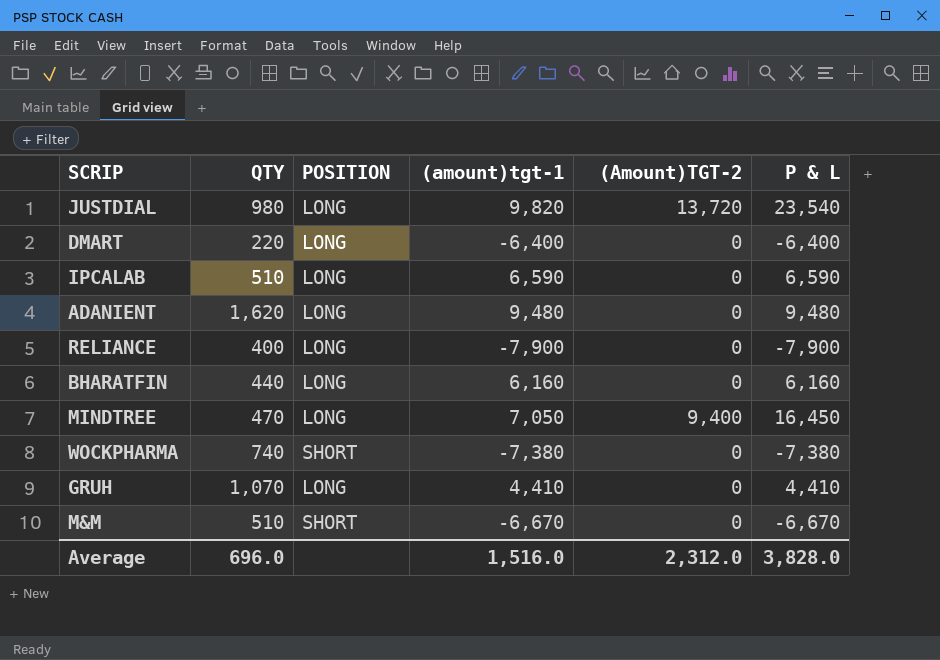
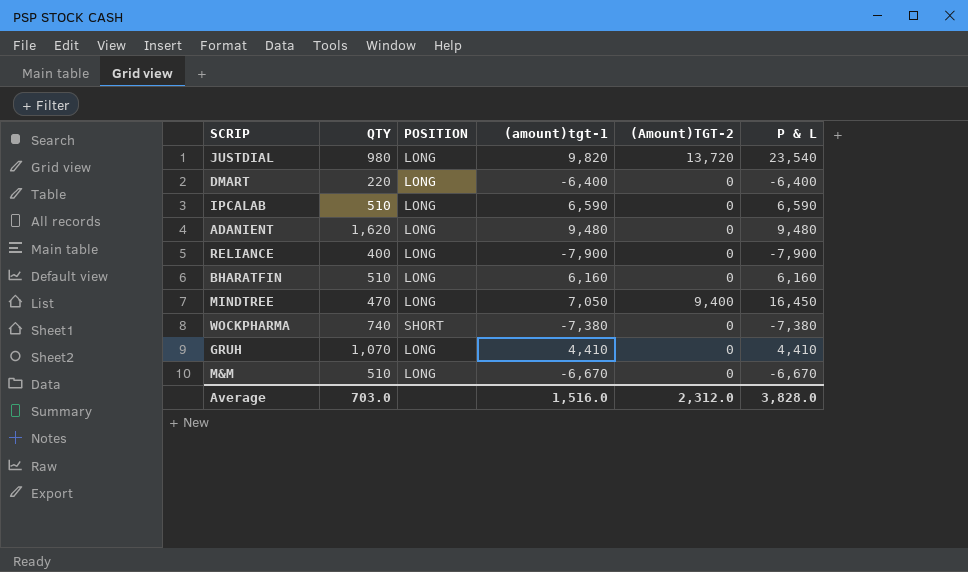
BHARATFIN | QTY: 440 -> 510
M&M | POSITION: SHORT -> LONG
Average | QTY: 696.0 -> 703.0

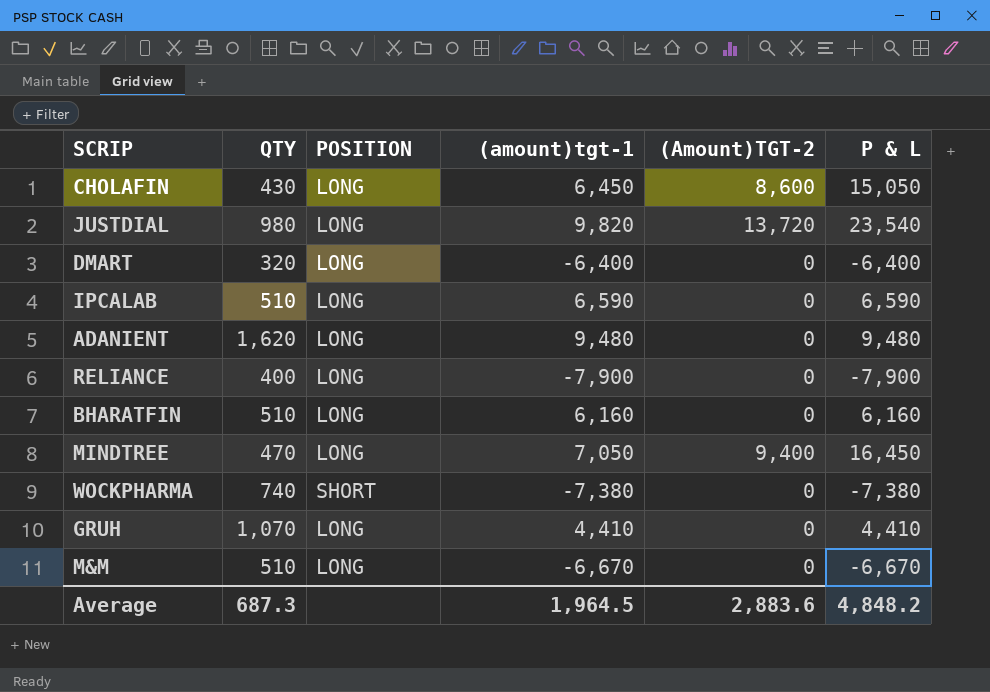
row CHOLAFIN: none -> 430 | LONG | 6,450 | 8,600 | 15,050
DMART | QTY: 220 -> 320
Average | QTY: 703.0 -> 687.3
Average | (amount)tgt-1: 1,516.0 -> 1,964.5
Average | (Amount)TGT-2: 2,312.0 -> 2,883.6
Average | P & L: 3,828.0 -> 4,848.2

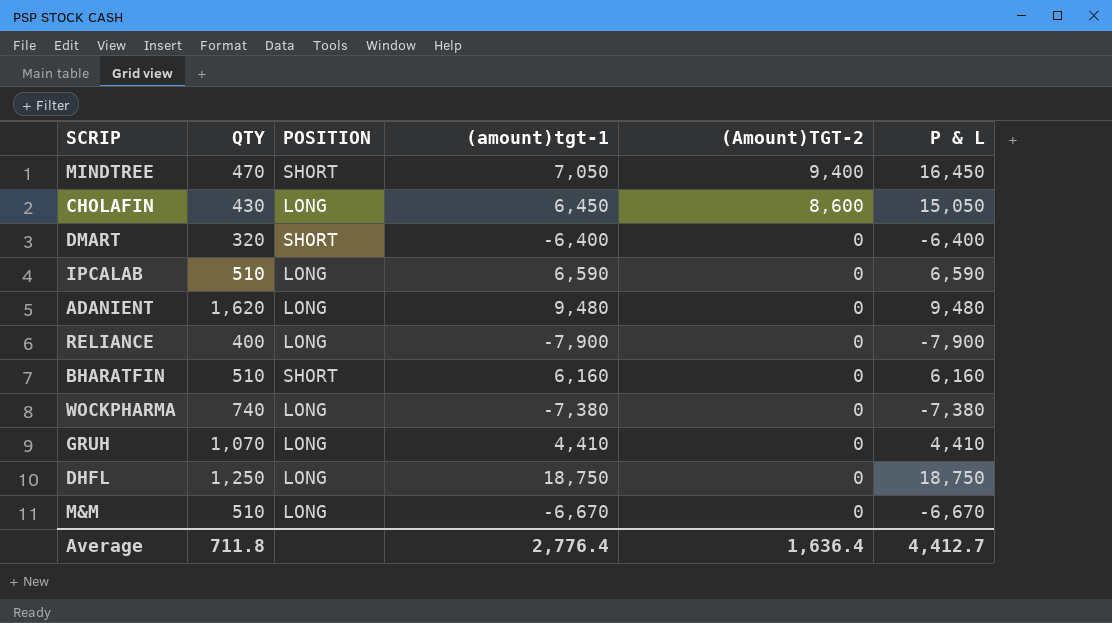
row order: none -> (Amount)TGT-2 descending
row JUSTDIAL: 980 | LONG | 9,820 | 13,720 | 23,540 -> none
MINDTREE | POSITION: LONG -> SHORT
DMART | POSITION: LONG -> SHORT
BHARATFIN | POSITION: LONG -> SHORT
WOCKPHARMA | POSITION: SHORT -> LONG
row DHFL: none -> 1,250 | LONG | 18,750 | 0 | 18,750
Average | QTY: 687.3 -> 711.8
Average | (amount)tgt-1: 1,964.5 -> 2,776.4
Average | (Amount)TGT-2: 2,883.6 -> 1,636.4
Average | P & L: 4,848.2 -> 4,412.7

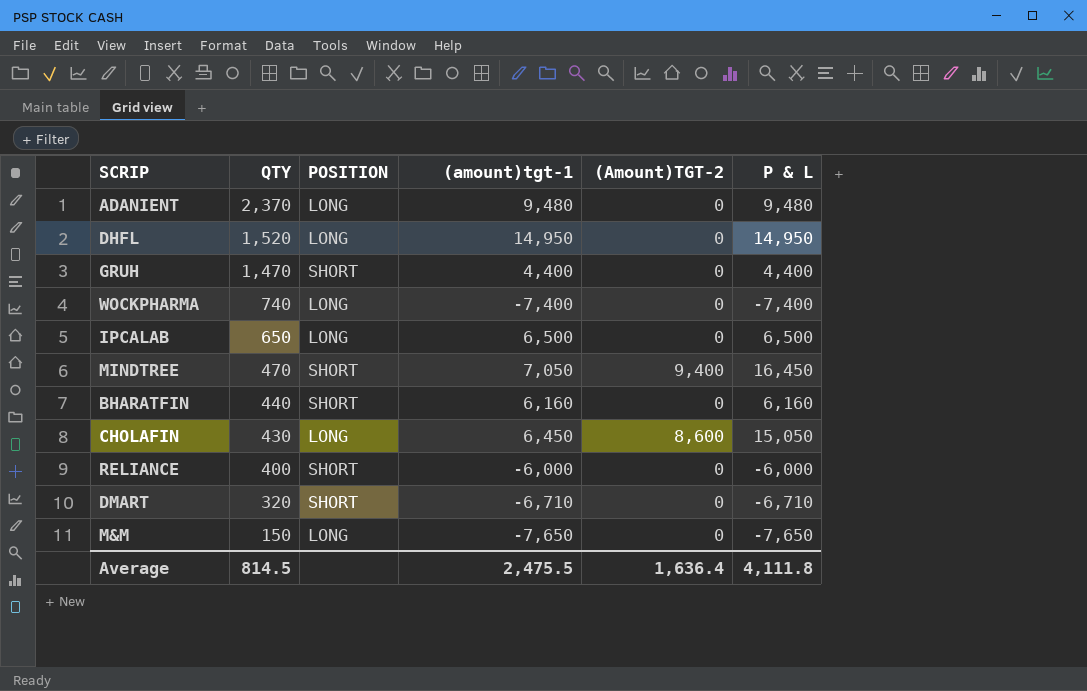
row order: (Amount)TGT-2 descending -> QTY descending
ADANIENT | QTY: 1,620 -> 2,370
DHFL | QTY: 1,250 -> 1,520
DHFL | (amount)tgt-1: 18,750 -> 14,950
DHFL | P & L: 18,750 -> 14,950
GRUH | QTY: 1,070 -> 1,470
GRUH | POSITION: LONG -> SHORT
GRUH | (amount)tgt-1: 4,410 -> 4,400
GRUH | P & L: 4,410 -> 4,400
WOCKPHARMA | (amount)tgt-1: -7,380 -> -7,400
WOCKPHARMA | P & L: -7,380 -> -7,400
IPCALAB | QTY: 510 -> 650
IPCALAB | (amount)tgt-1: 6,590 -> 6,500
IPCALAB | P & L: 6,590 -> 6,500
BHARATFIN | QTY: 510 -> 440
RELIANCE | POSITION: LONG -> SHORT
RELIANCE | (amount)tgt-1: -7,900 -> -6,000
RELIANCE | P & L: -7,900 -> -6,000
DMART | (amount)tgt-1: -6,400 -> -6,710
DMART | P & L: -6,400 -> -6,710
M&M | QTY: 510 -> 150
M&M | (amount)tgt-1: -6,670 -> -7,650
M&M | P & L: -6,670 -> -7,650
Average | QTY: 711.8 -> 814.5
Average | (amount)tgt-1: 2,776.4 -> 2,475.5
Average | P & L: 4,412.7 -> 4,111.8

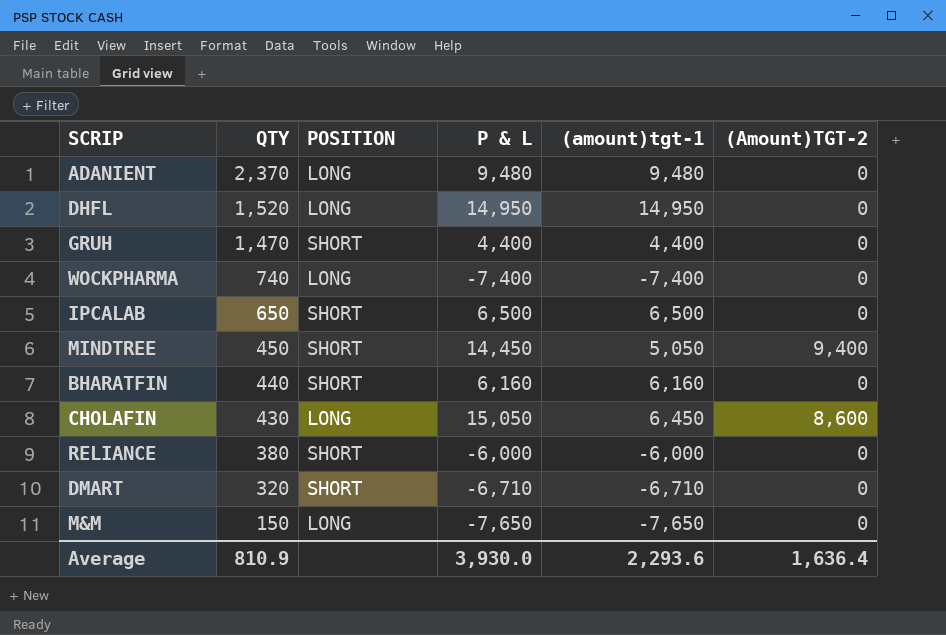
column P & L | position: 6 -> 4
IPCALAB | POSITION: LONG -> SHORT
MINDTREE | QTY: 470 -> 450
MINDTREE | P & L: 16,450 -> 14,450
MINDTREE | (amount)tgt-1: 7,050 -> 5,050
RELIANCE | QTY: 400 -> 380
Average | QTY: 814.5 -> 810.9
Average | P & L: 4,111.8 -> 3,930.0
Average | (amount)tgt-1: 2,475.5 -> 2,293.6

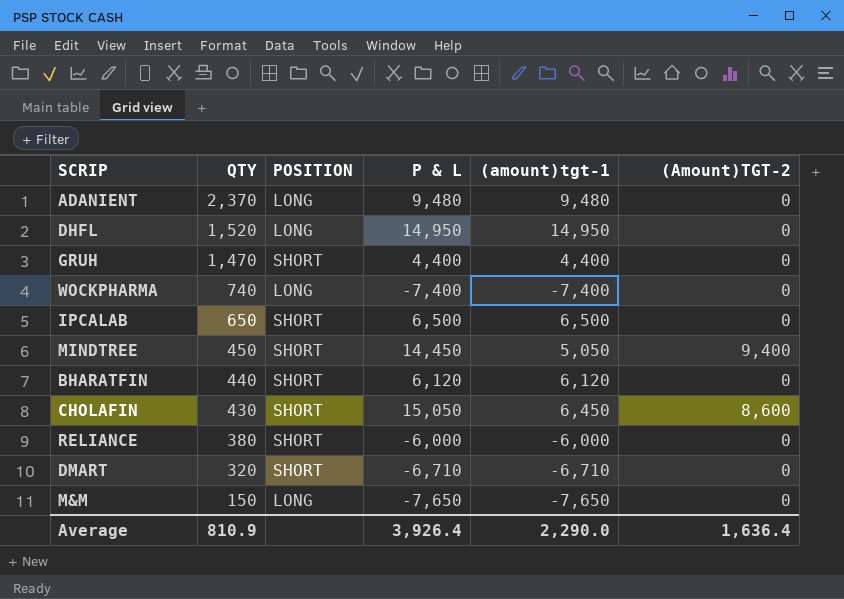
BHARATFIN | P & L: 6,160 -> 6,120
BHARATFIN | (amount)tgt-1: 6,160 -> 6,120
CHOLAFIN | POSITION: LONG -> SHORT
Average | P & L: 3,930.0 -> 3,926.4
Average | (amount)tgt-1: 2,293.6 -> 2,290.0

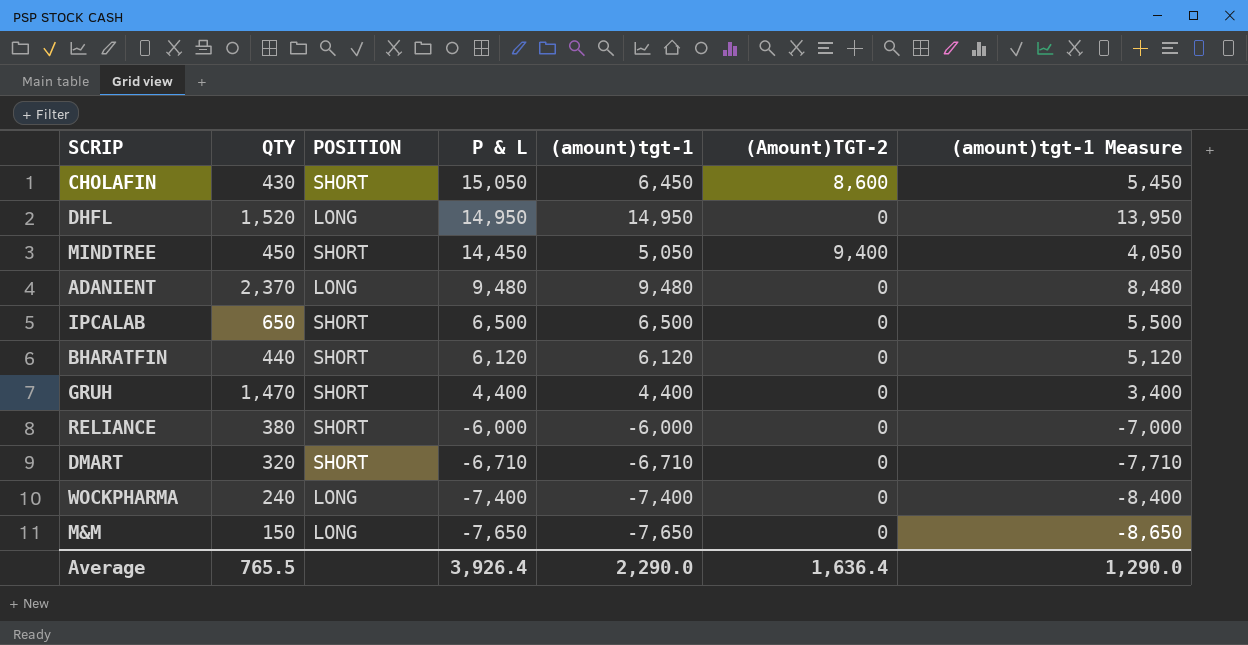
row order: QTY descending -> P & L descending
column (amount)tgt-1 Measure | formula: none -> [(amount)tgt-1] - 1000
WOCKPHARMA | QTY: 740 -> 240
Average | QTY: 810.9 -> 765.5

